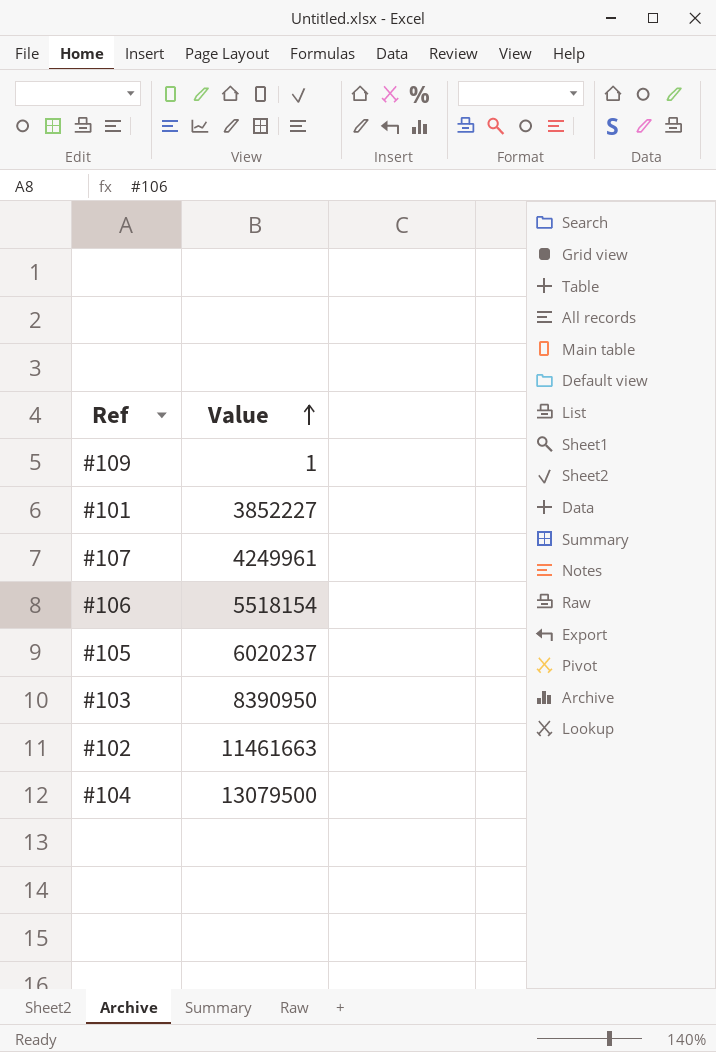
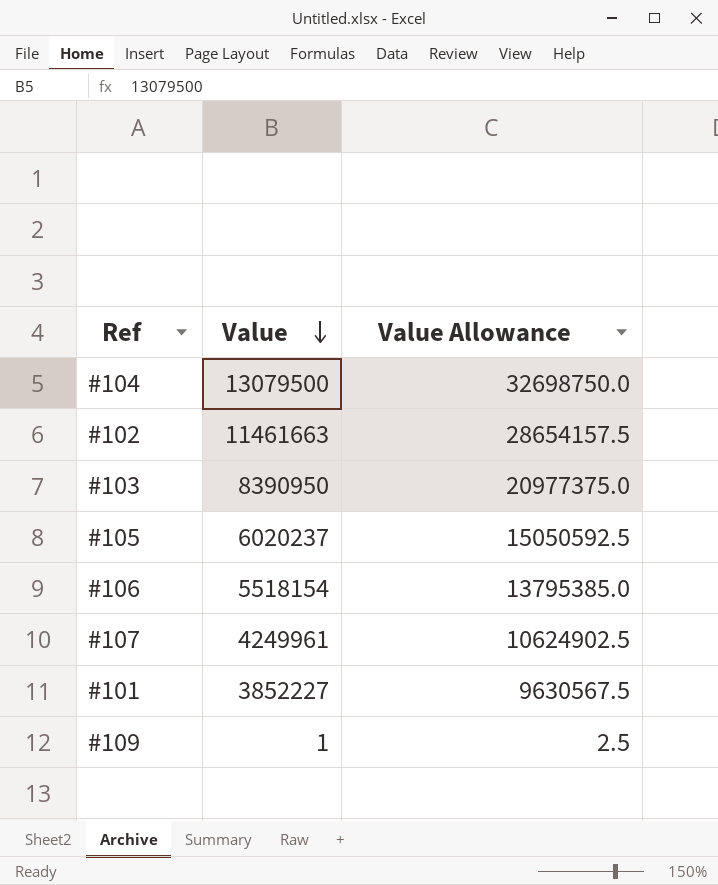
row order: Value ascending -> Value descending
column Value Allowance | formula: none -> [Value] * 2.5

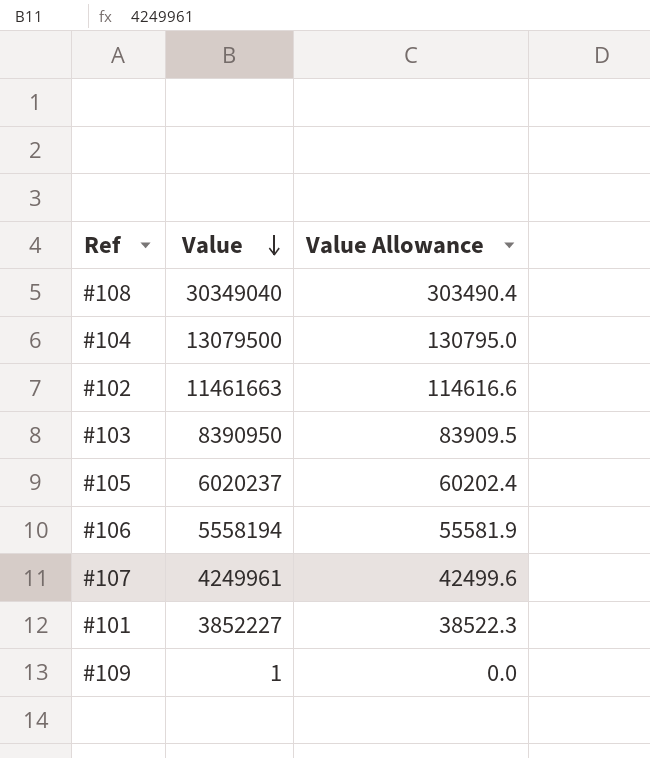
column Value Allowance | formula: [Value] * 2.5 -> [Value] * 0.01
row #108: none -> 30349040 | 303490.4
#106 | Value: 5518154 -> 5558194

